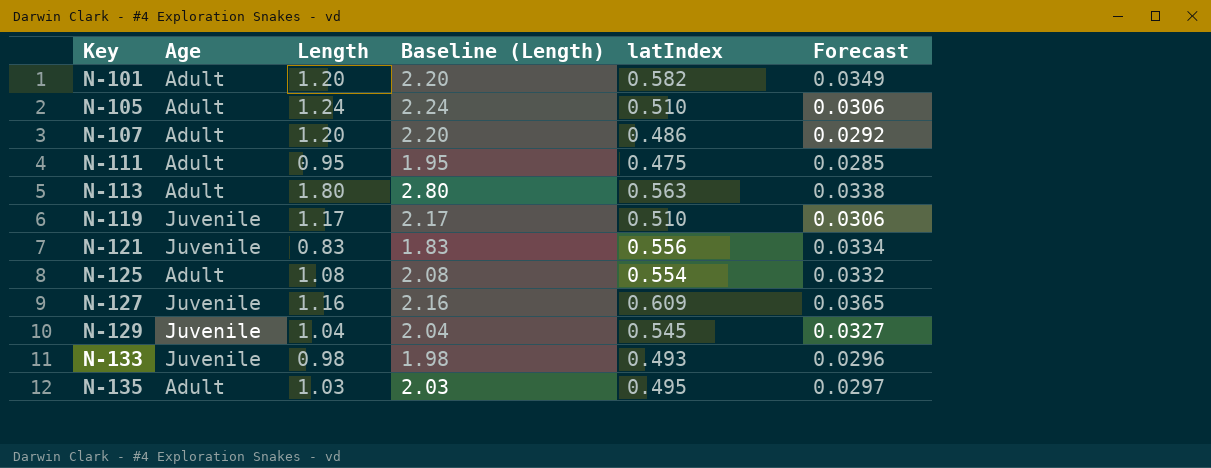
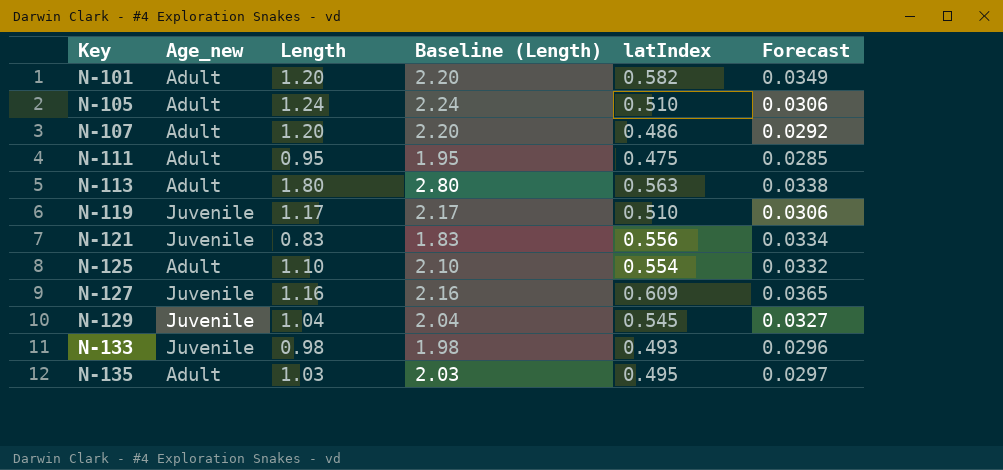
column name: Age -> Age_new
N-125 | Length: 1.08 -> 1.10
N-125 | Baseline (Length): 2.08 -> 2.10

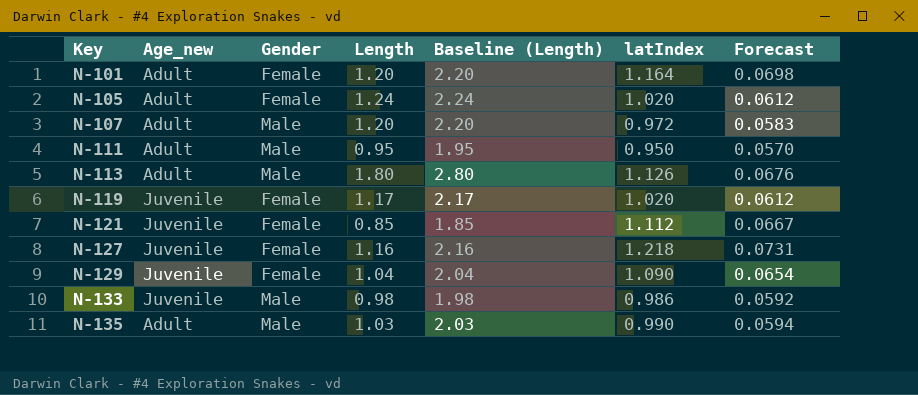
column Gender | position: none -> 3
row N-125: Adult | 1.10 | 2.10 | 0.554 | 0.0332 -> none
N-101 | latIndex: 0.582 -> 1.164
N-101 | Forecast: 0.0349 -> 0.0698
N-105 | latIndex: 0.510 -> 1.020
N-105 | Forecast: 0.0306 -> 0.0612
N-107 | latIndex: 0.486 -> 0.972
N-107 | Forecast: 0.0292 -> 0.0583
N-111 | latIndex: 0.475 -> 0.950
N-111 | Forecast: 0.0285 -> 0.0570
N-113 | latIndex: 0.563 -> 1.126
N-113 | Forecast: 0.0338 -> 0.0676
N-119 | latIndex: 0.510 -> 1.020
N-119 | Forecast: 0.0306 -> 0.0612
N-121 | Length: 0.83 -> 0.85
N-121 | Baseline (Length): 1.83 -> 1.85
N-121 | latIndex: 0.556 -> 1.112
N-121 | Forecast: 0.0334 -> 0.0667
N-127 | latIndex: 0.609 -> 1.218
N-127 | Forecast: 0.0365 -> 0.0731
N-129 | latIndex: 0.545 -> 1.090
N-129 | Forecast: 0.0327 -> 0.0654
N-133 | latIndex: 0.493 -> 0.986
N-133 | Forecast: 0.0296 -> 0.0592
N-135 | latIndex: 0.495 -> 0.990
N-135 | Forecast: 0.0297 -> 0.0594

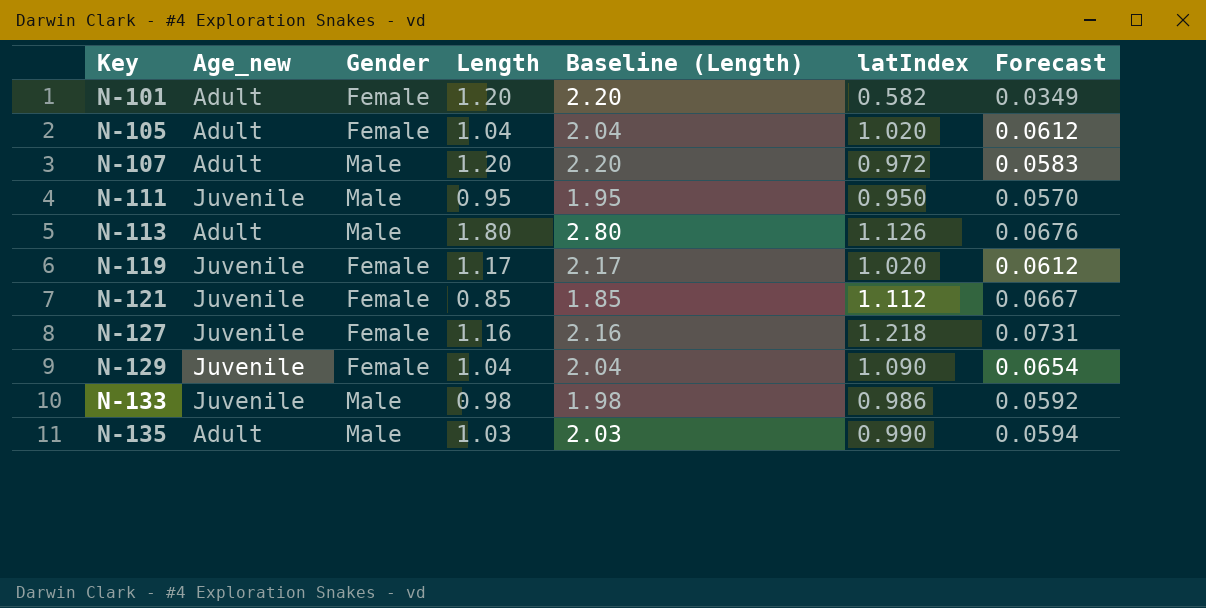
N-101 | latIndex: 1.164 -> 0.582
N-101 | Forecast: 0.0698 -> 0.0349
N-105 | Length: 1.24 -> 1.04
N-105 | Baseline (Length): 2.24 -> 2.04
N-111 | Age_new: Adult -> Juvenile

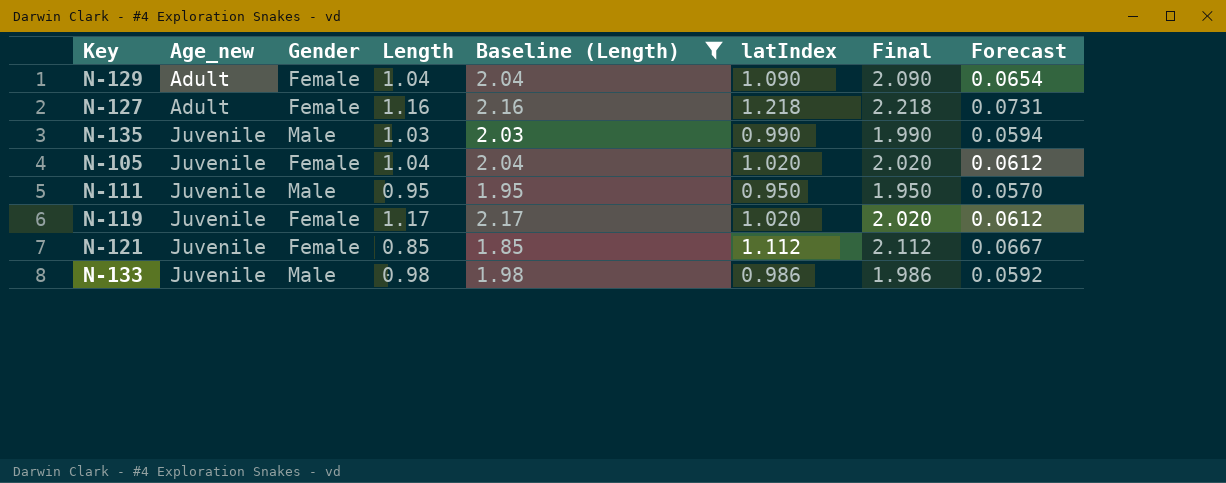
filter: none -> Baseline (Length) <= 2.17
row order: Key ascending -> Age_new ascending
column Final | formula: none -> [latIndex] + 1
N-129 | Age_new: Juvenile -> Adult
N-127 | Age_new: Juvenile -> Adult
N-135 | Age_new: Adult -> Juvenile
N-105 | Age_new: Adult -> Juvenile

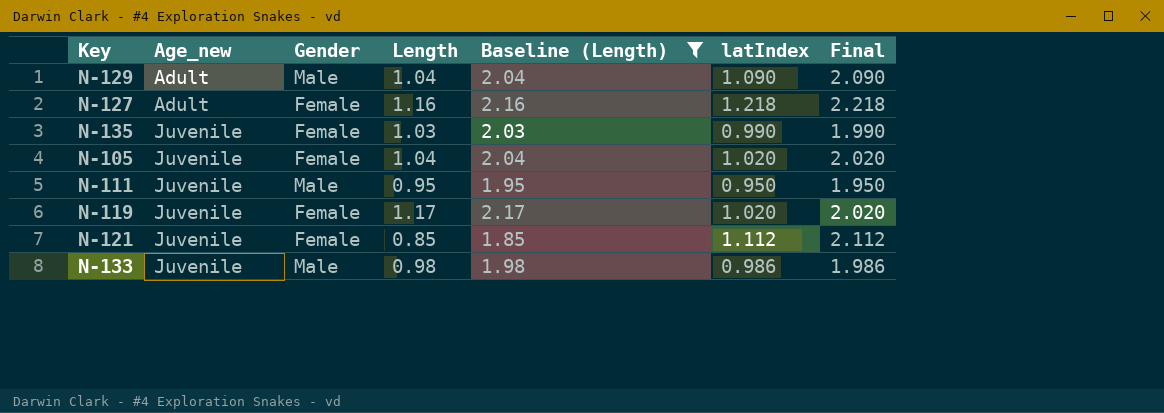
column Forecast | formula: [latIndex] * 0.06 -> none
N-129 | Gender: Female -> Male
N-135 | Gender: Male -> Female

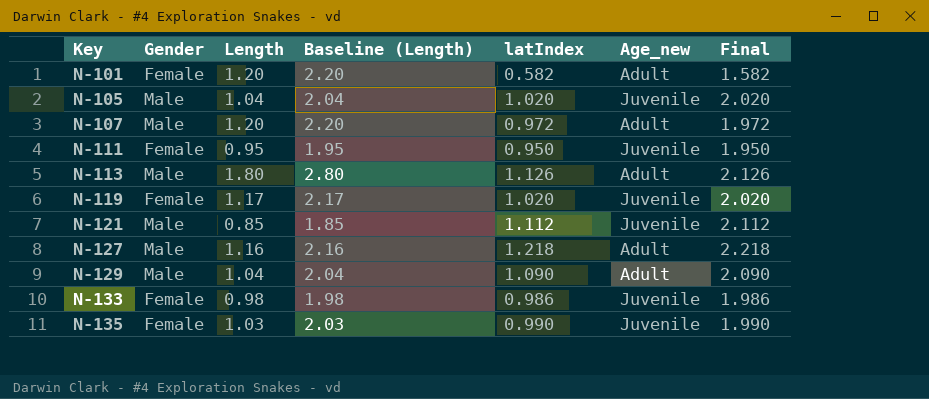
filter: Baseline (Length) <= 2.17 -> none
row order: Age_new ascending -> Key ascending
column Age_new | position: 2 -> 6
N-105 | Gender: Female -> Male
N-111 | Gender: Male -> Female
N-121 | Gender: Female -> Male
N-127 | Gender: Female -> Male
N-133 | Gender: Male -> Female

